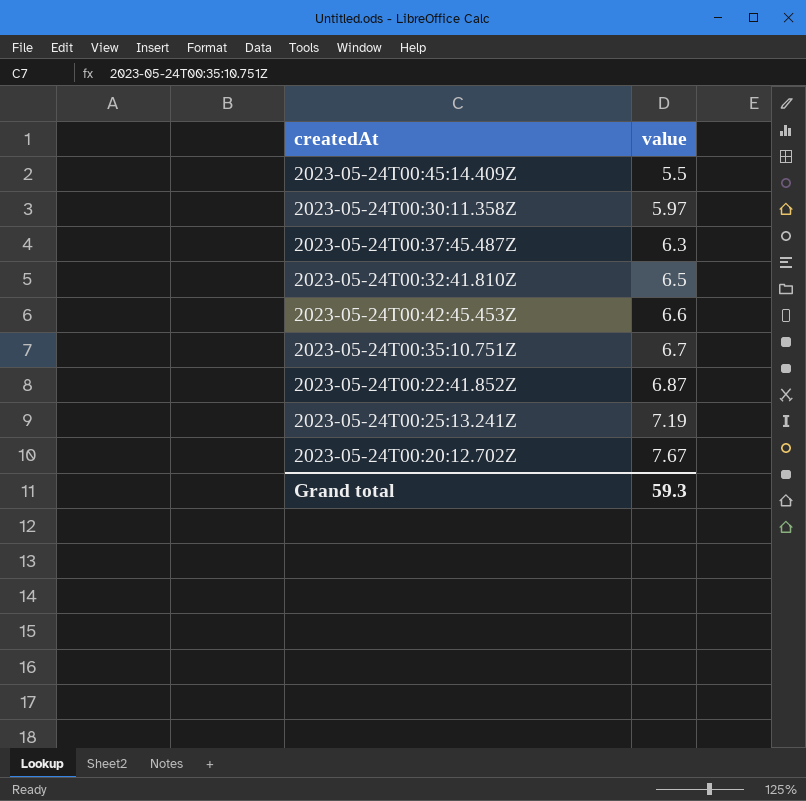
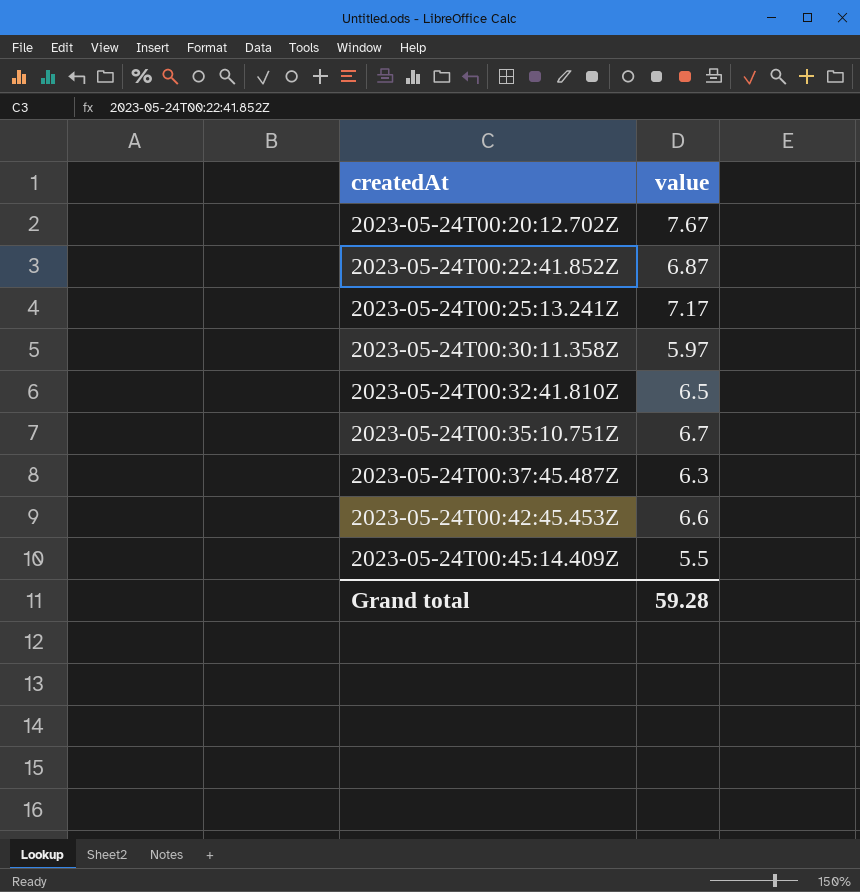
row order: value ascending -> createdAt ascending
2023-05-24T00:25:13.241Z | value: 7.19 -> 7.17
Grand total | value: 59.3 -> 59.28

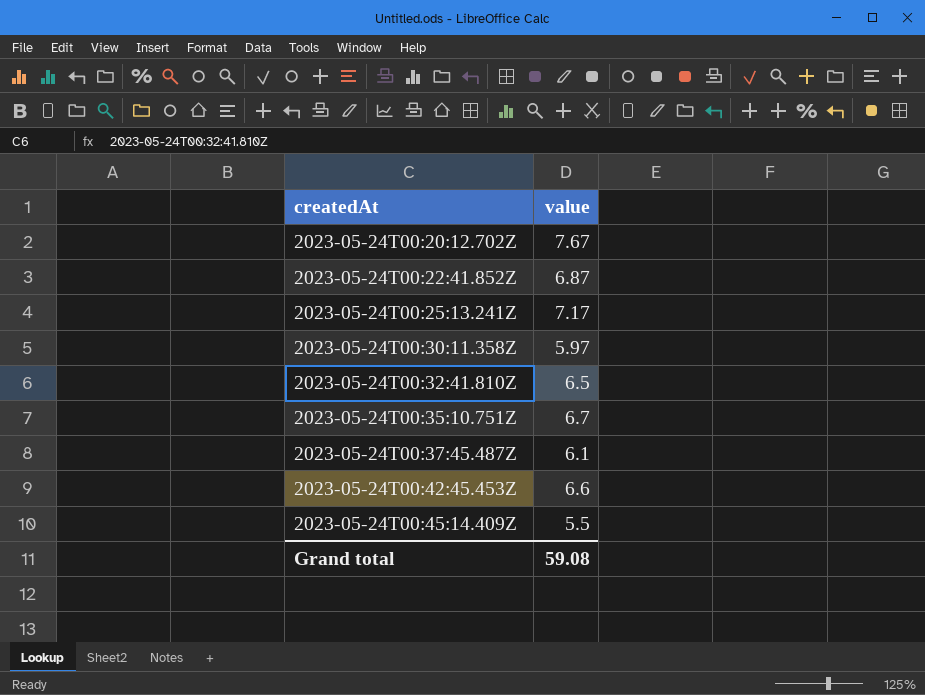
2023-05-24T00:37:45.487Z | value: 6.3 -> 6.1
Grand total | value: 59.28 -> 59.08

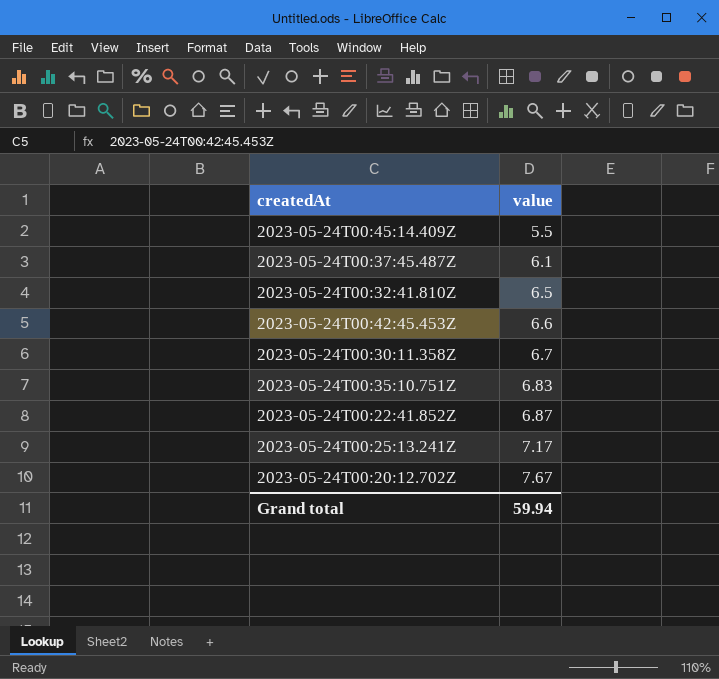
row order: createdAt ascending -> value ascending
2023-05-24T00:30:11.358Z | value: 5.97 -> 6.7
2023-05-24T00:35:10.751Z | value: 6.7 -> 6.83
Grand total | value: 59.08 -> 59.94

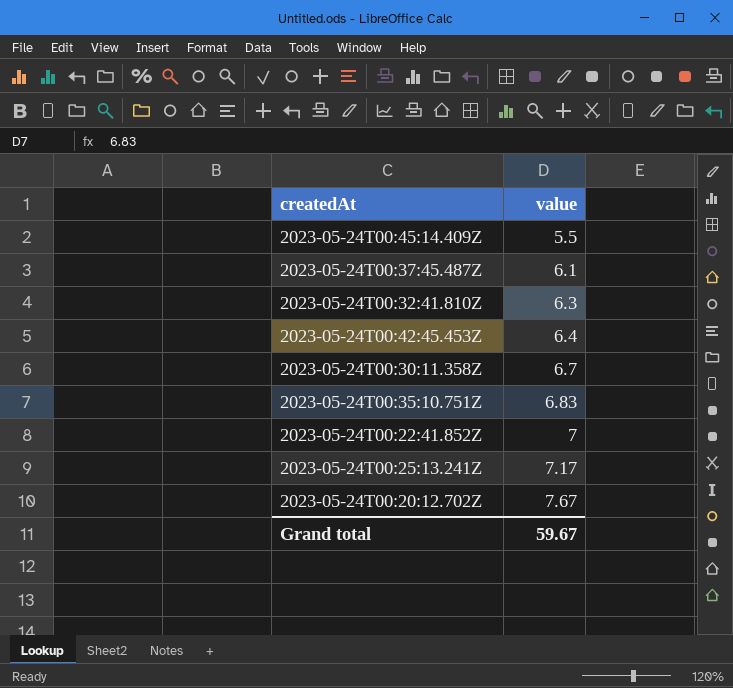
2023-05-24T00:32:41.810Z | value: 6.5 -> 6.3
2023-05-24T00:42:45.453Z | value: 6.6 -> 6.4
2023-05-24T00:22:41.852Z | value: 6.87 -> 7
Grand total | value: 59.94 -> 59.67

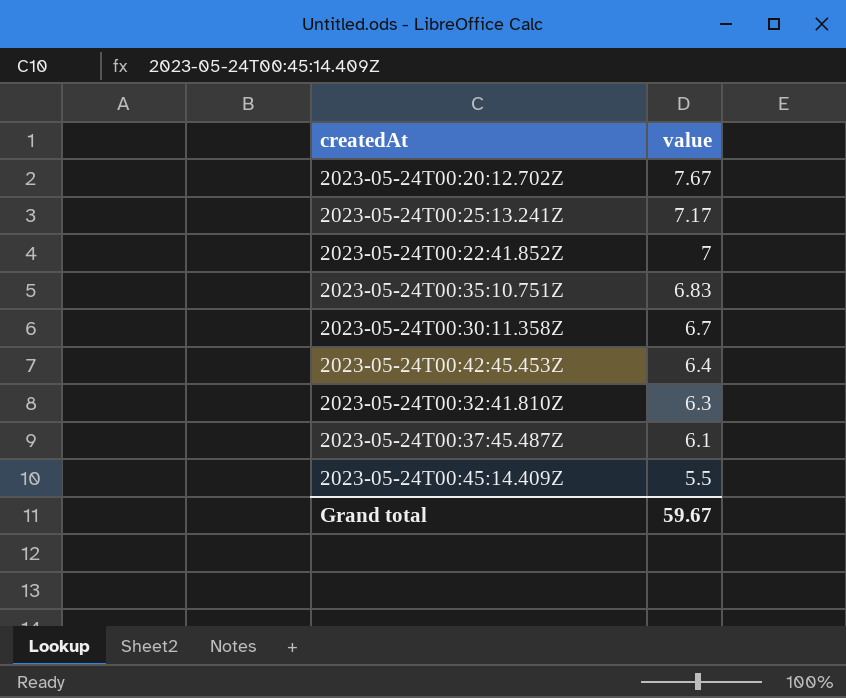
row order: value ascending -> value descending

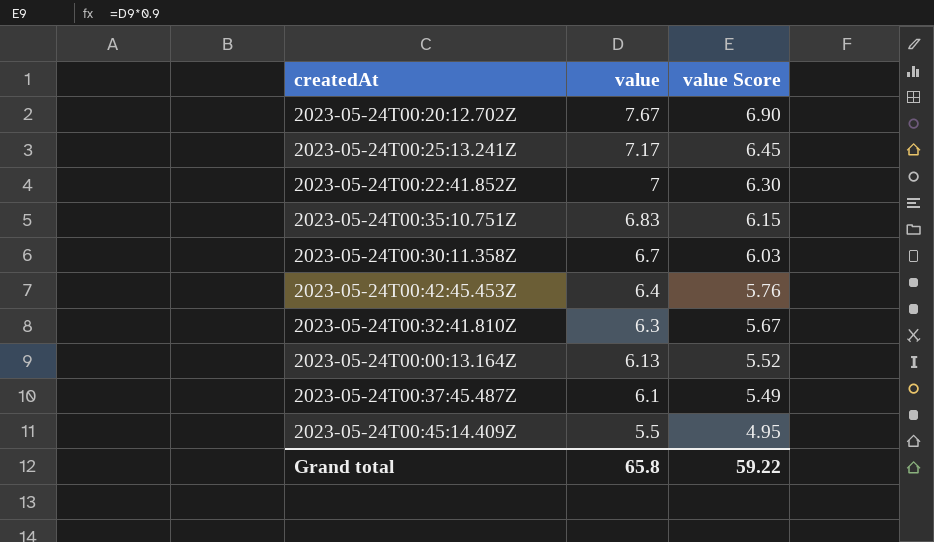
column value Score | formula: none -> [value] * 0.9
row 2023-05-24T00:00:13.164Z: none -> 6.13 | 5.52
Grand total | value: 59.67 -> 65.8

